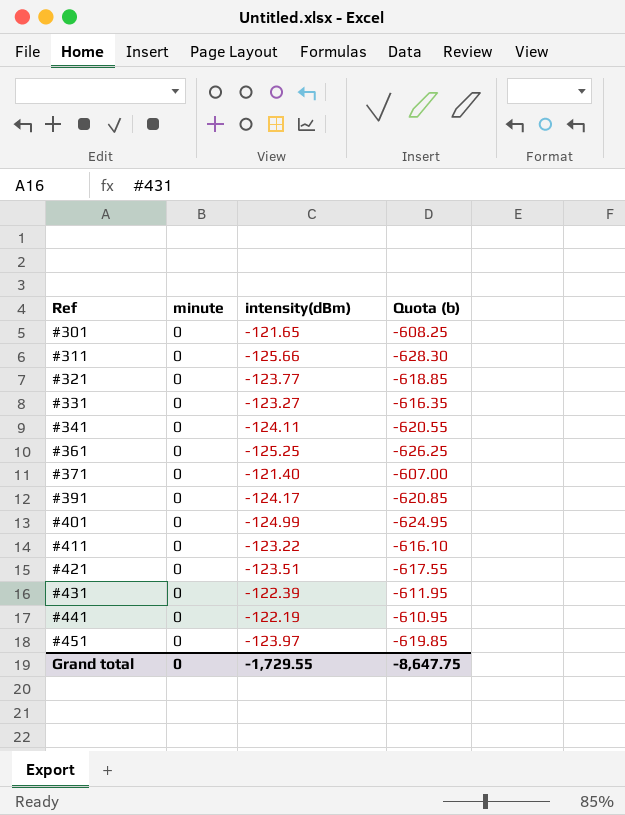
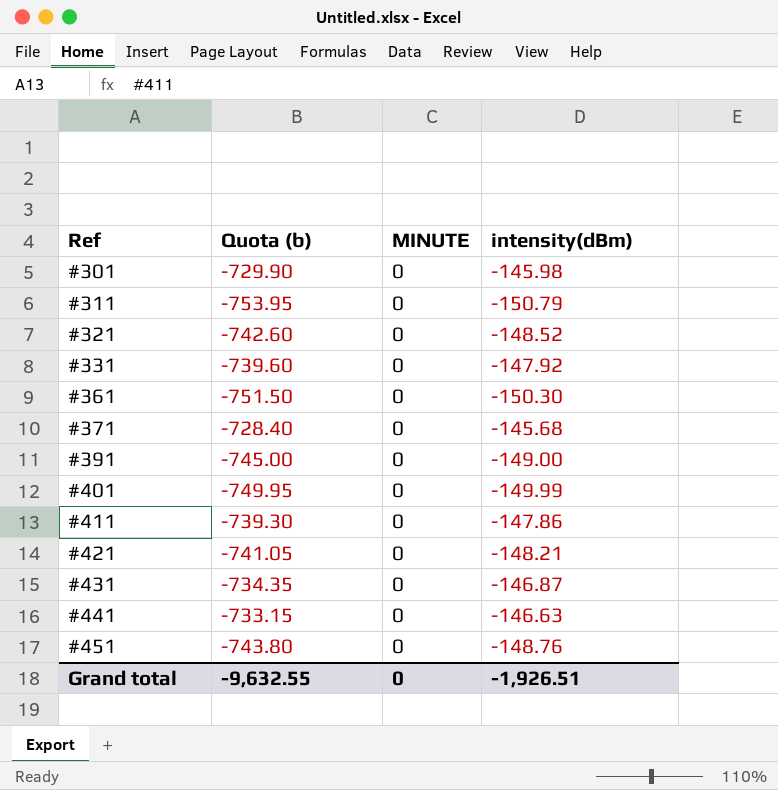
column Quota (b) | position: 4 -> 2
column name: minute -> MINUTE
row #341: 0 | -124.11 | -620.55 -> none
#301 | Quota (b): -608.25 -> -729.90
#301 | intensity(dBm): -121.65 -> -145.98
#311 | Quota (b): -628.30 -> -753.95
#311 | intensity(dBm): -125.66 -> -150.79
#321 | Quota (b): -618.85 -> -742.60
#321 | intensity(dBm): -123.77 -> -148.52
#331 | Quota (b): -616.35 -> -739.60
#331 | intensity(dBm): -123.27 -> -147.92
#361 | Quota (b): -626.25 -> -751.50
#361 | intensity(dBm): -125.25 -> -150.30
#371 | Quota (b): -607.00 -> -728.40
#371 | intensity(dBm): -121.40 -> -145.68
#391 | Quota (b): -620.85 -> -745.00
#391 | intensity(dBm): -124.17 -> -149.00
#401 | Quota (b): -624.95 -> -749.95
#401 | intensity(dBm): -124.99 -> -149.99
#411 | Quota (b): -616.10 -> -739.30
#411 | intensity(dBm): -123.22 -> -147.86
#421 | Quota (b): -617.55 -> -741.05
#421 | intensity(dBm): -123.51 -> -148.21
#431 | Quota (b): -611.95 -> -734.35
#431 | intensity(dBm): -122.39 -> -146.87
#441 | Quota (b): -610.95 -> -733.15
#441 | intensity(dBm): -122.19 -> -146.63
#451 | Quota (b): -619.85 -> -743.80
#451 | intensity(dBm): -123.97 -> -148.76
Grand total | Quota (b): -8,647.75 -> -9,632.55
Grand total | intensity(dBm): -1,729.55 -> -1,926.51

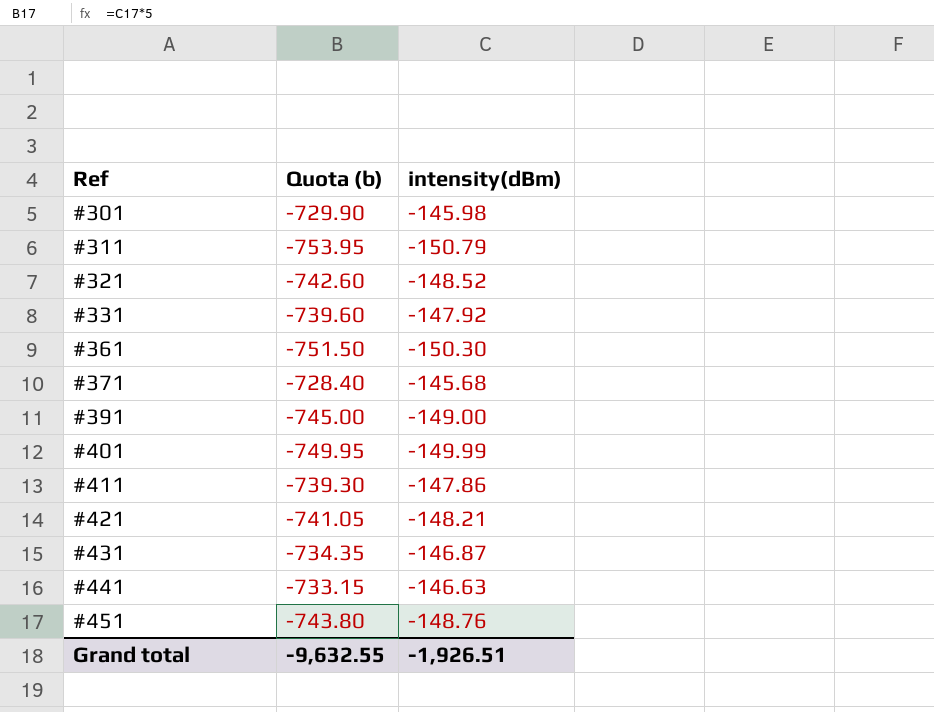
column MINUTE | position: 3 -> none

